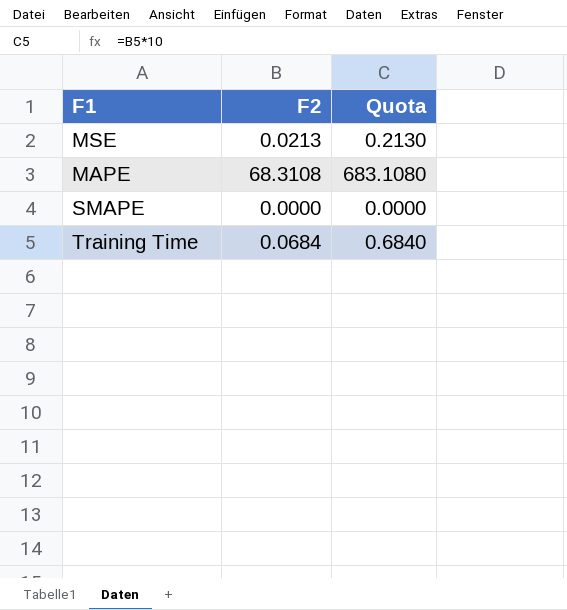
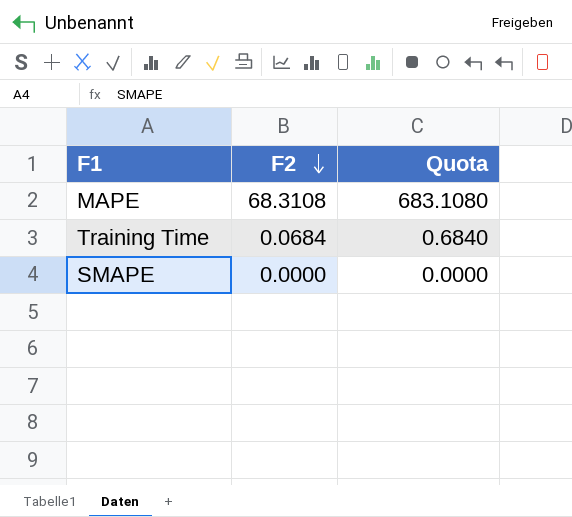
row order: none -> F2 descending
row MSE: 0.0213 | 0.2130 -> none

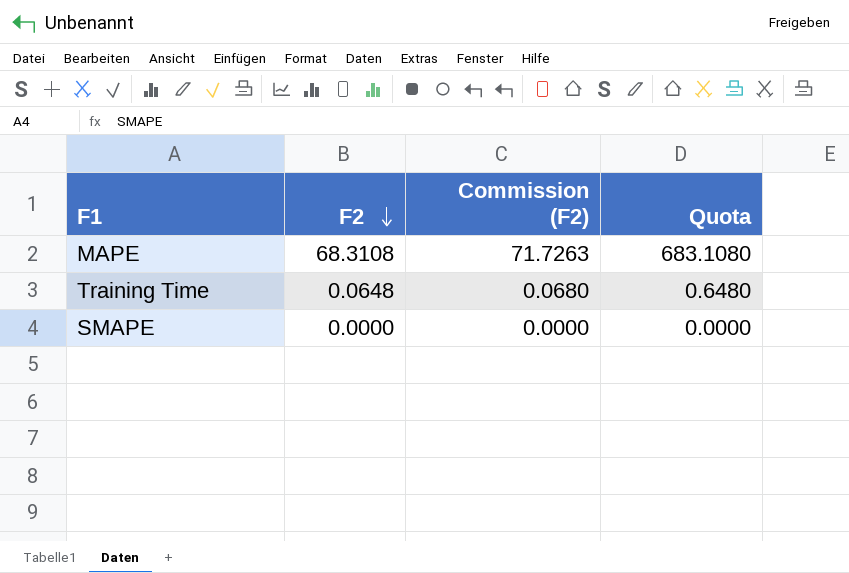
column Commission (F2) | formula: none -> [F2] * 1.05
Training Time | F2: 0.0684 -> 0.0648
Training Time | Quota: 0.6840 -> 0.6480

